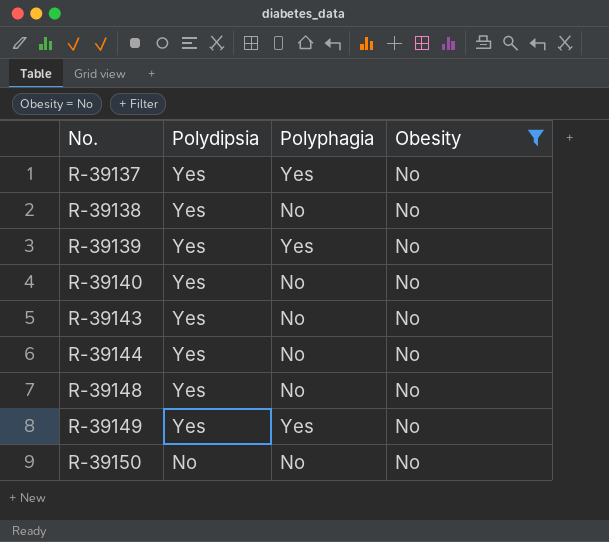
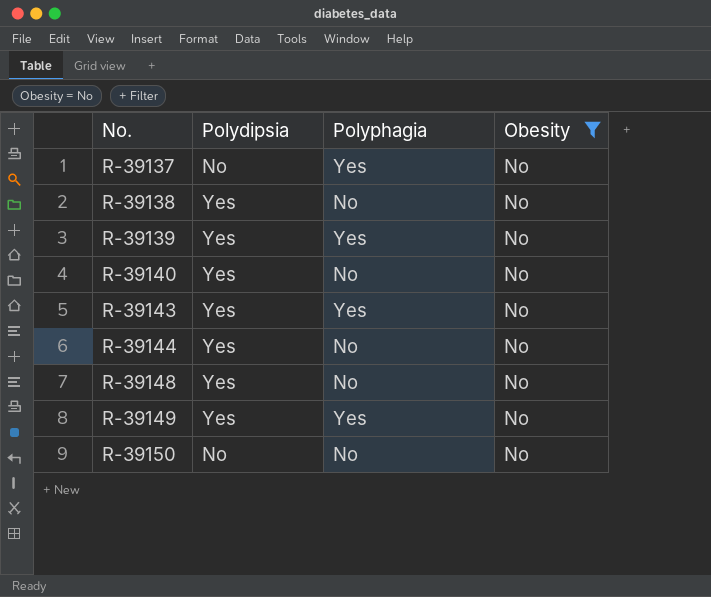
R-39137 | Polydipsia: Yes -> No
R-39143 | Polyphagia: No -> Yes

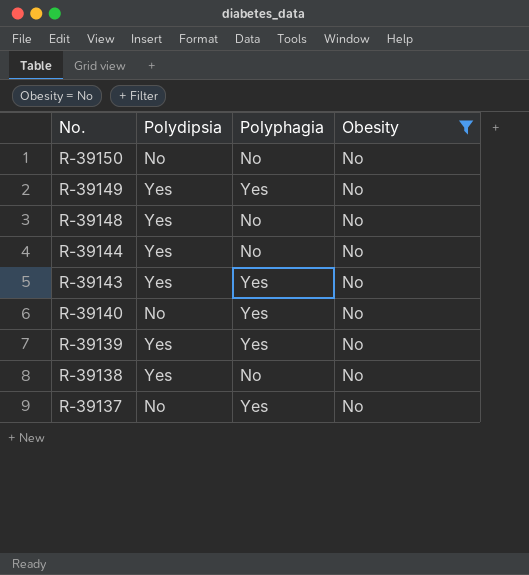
row order: No. ascending -> No. descending
R-39140 | Polydipsia: Yes -> No
R-39140 | Polyphagia: No -> Yes

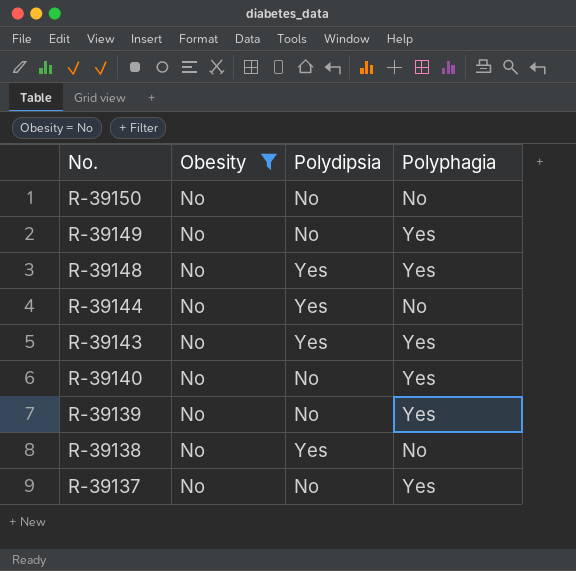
column Obesity | position: 4 -> 2
R-39149 | Polydipsia: Yes -> No
R-39148 | Polyphagia: No -> Yes
R-39139 | Polydipsia: Yes -> No

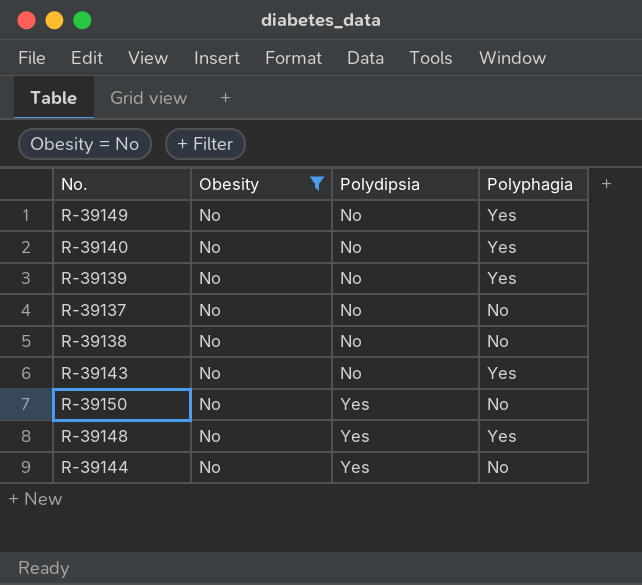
row order: No. descending -> Polydipsia ascending
R-39137 | Polyphagia: Yes -> No
R-39138 | Polydipsia: Yes -> No
R-39143 | Polydipsia: Yes -> No
R-39150 | Polydipsia: No -> Yes

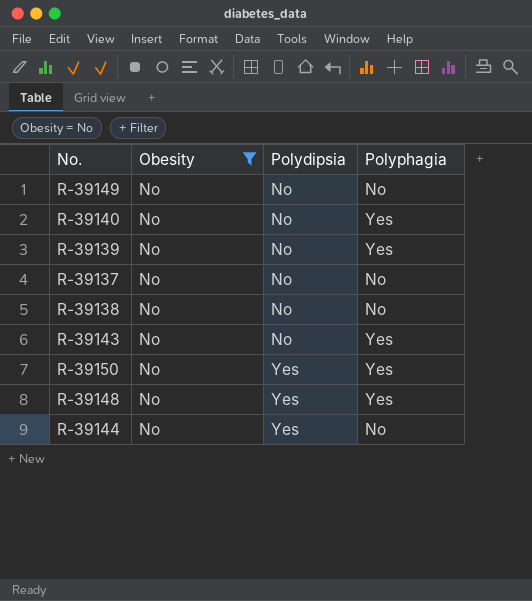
R-39149 | Polyphagia: Yes -> No
R-39150 | Polyphagia: No -> Yes

